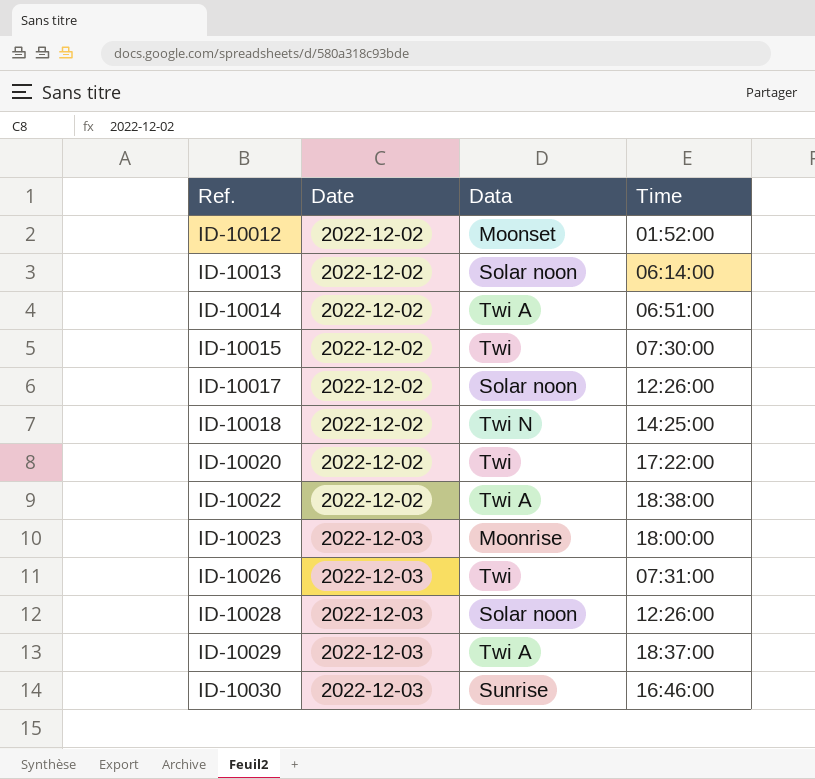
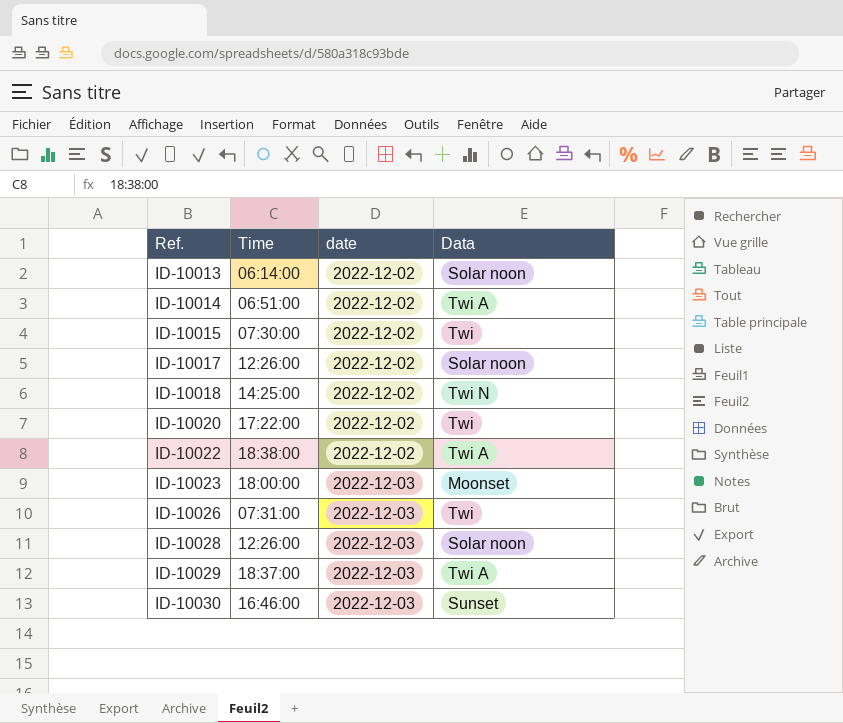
column Time | position: 4 -> 2
column name: Date -> date
row ID-10012: 2022-12-02 | Moonset | 01:52:00 -> none
ID-10023 | Data: Moonrise -> Moonset
ID-10030 | Data: Sunrise -> Sunset

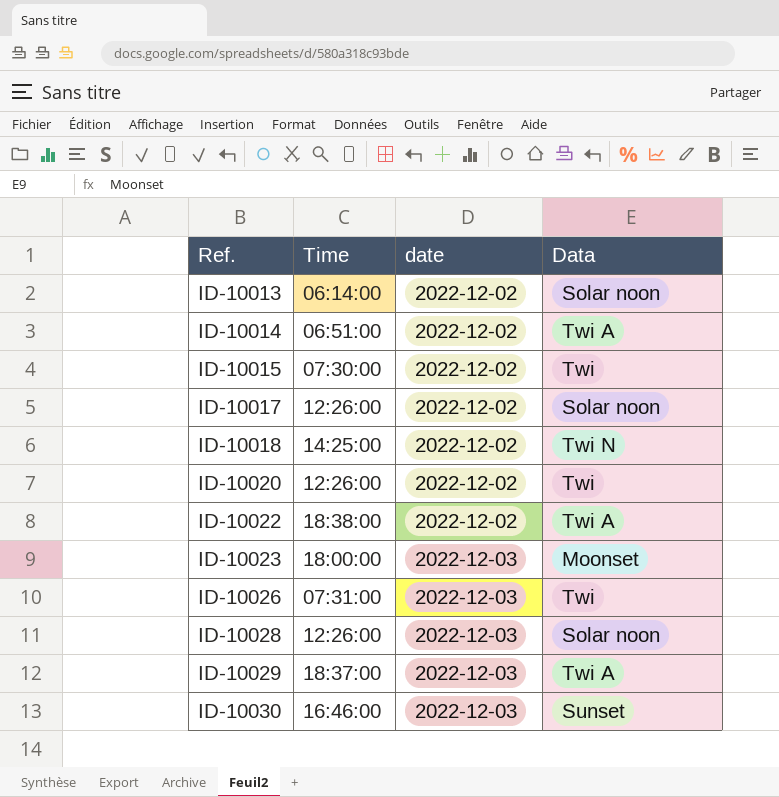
ID-10020 | Time: 17:22:00 -> 12:26:00

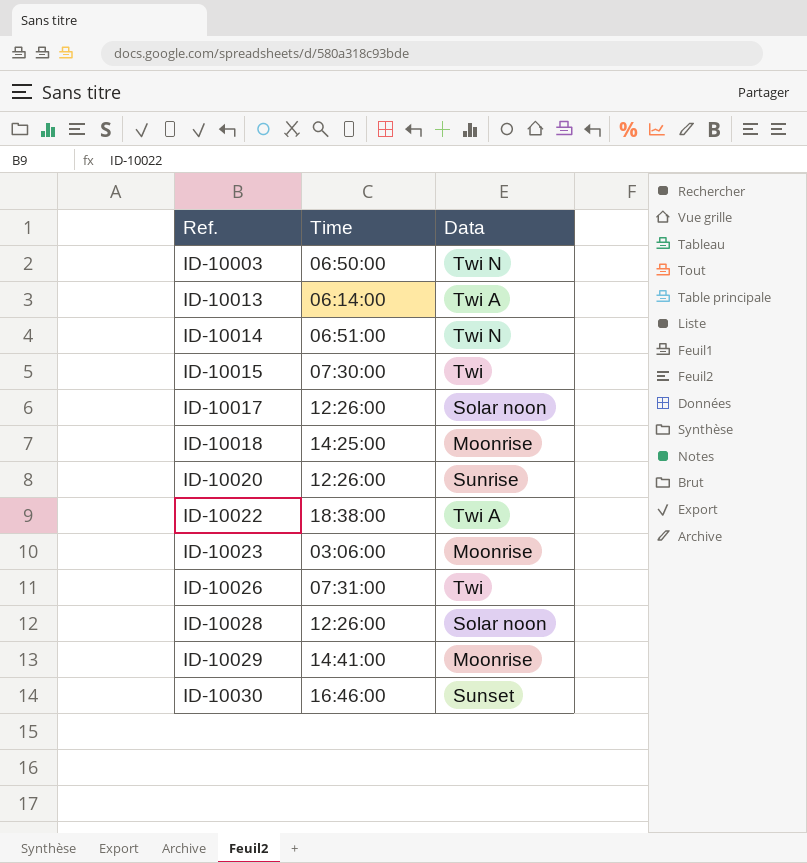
column date | position: 3 -> none
row ID-10003: none -> 06:50:00 | Twi N
ID-10013 | Data: Solar noon -> Twi A
ID-10014 | Data: Twi A -> Twi N
ID-10018 | Data: Twi N -> Moonrise
ID-10020 | Data: Twi -> Sunrise
ID-10023 | Time: 18:00:00 -> 03:06:00
ID-10023 | Data: Moonset -> Moonrise
ID-10029 | Time: 18:37:00 -> 14:41:00
ID-10029 | Data: Twi A -> Moonrise

